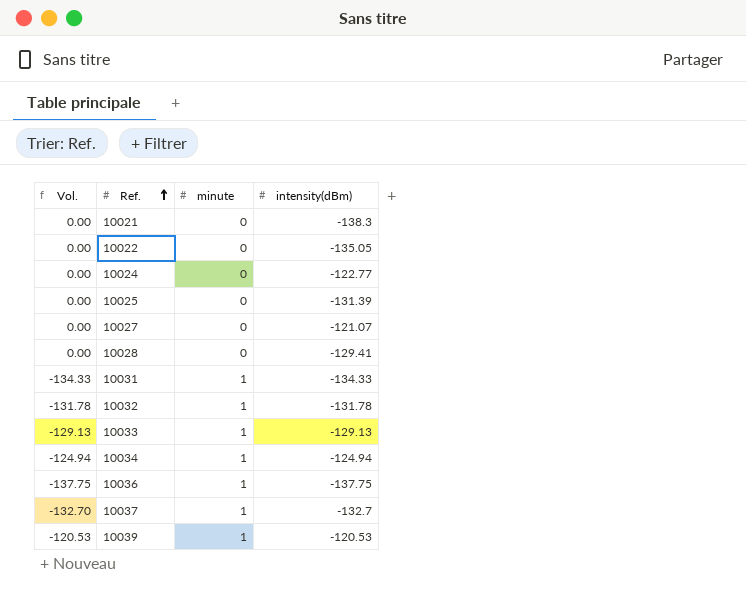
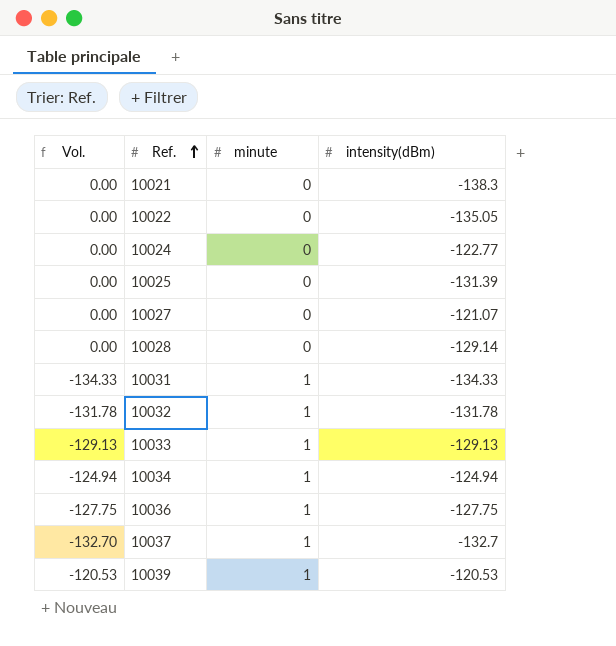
10028 | intensity(dBm): -129.41 -> -129.14
10036 | Vol.: -137.75 -> -127.75
10036 | intensity(dBm): -137.75 -> -127.75

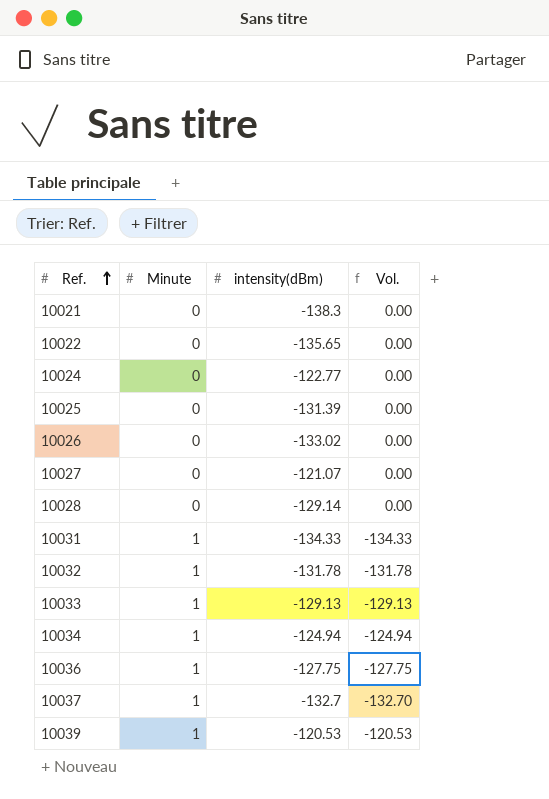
column name: minute -> Minute
column Vol. | position: 1 -> 4
10022 | intensity(dBm): -135.05 -> -135.65
row 10026: none -> 0 | -133.02 | 0.00

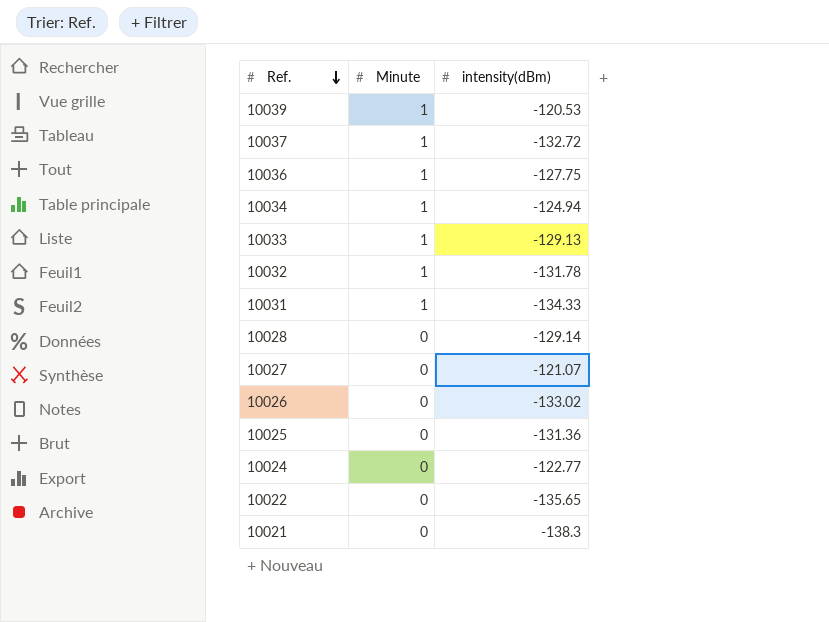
row order: Ref. ascending -> Ref. descending
column Vol. | formula: [Minute] * [intensity(dBm)] -> none
10037 | intensity(dBm): -132.7 -> -132.72
10025 | intensity(dBm): -131.39 -> -131.36

